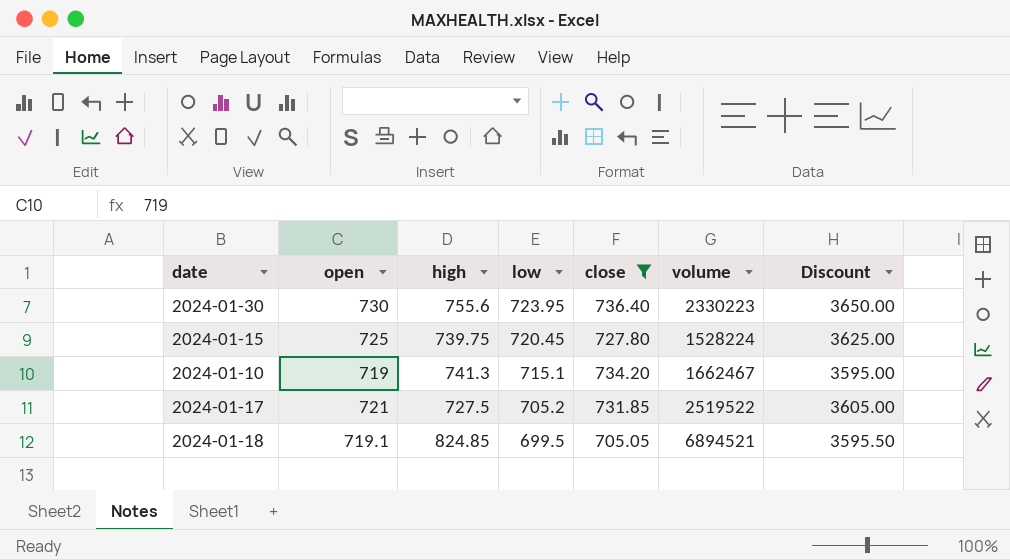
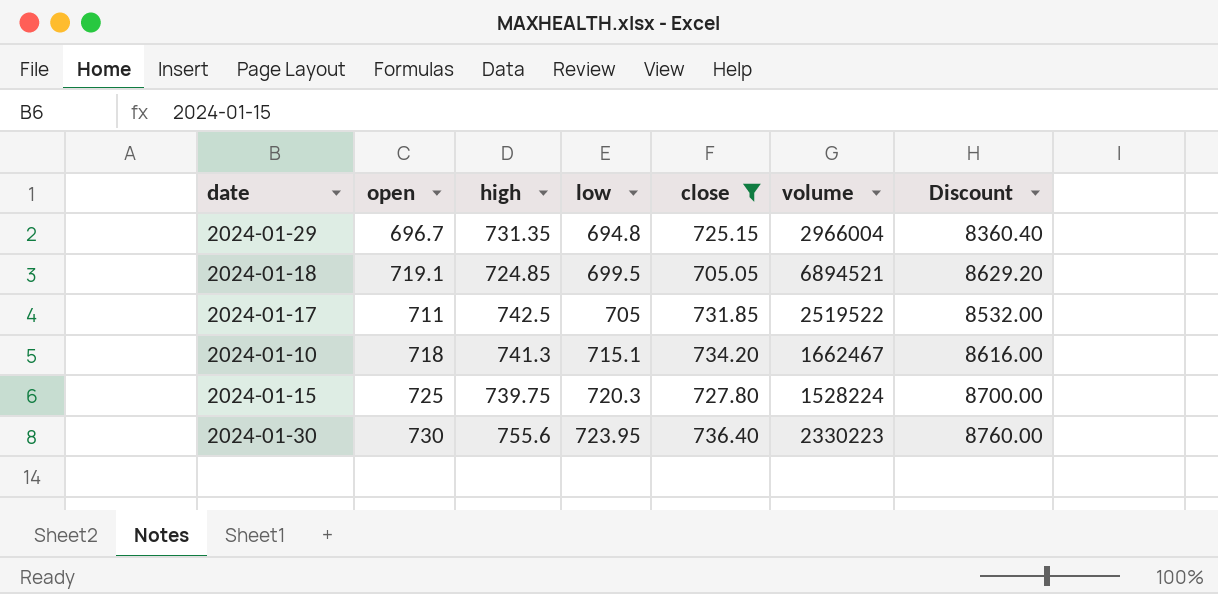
row order: low descending -> low ascending
column Discount | formula: [open] * 5 -> [open] * 12
row 2024-01-29: none -> 696.7 | 731.35 | 694.8 | 725.15 | 2966004 | 8360.40
2024-01-18 | high: 824.85 -> 724.85
2024-01-17 | open: 721 -> 711
2024-01-17 | high: 727.5 -> 742.5
2024-01-17 | low: 705.2 -> 705
2024-01-10 | open: 719 -> 718
2024-01-15 | low: 720.45 -> 720.3

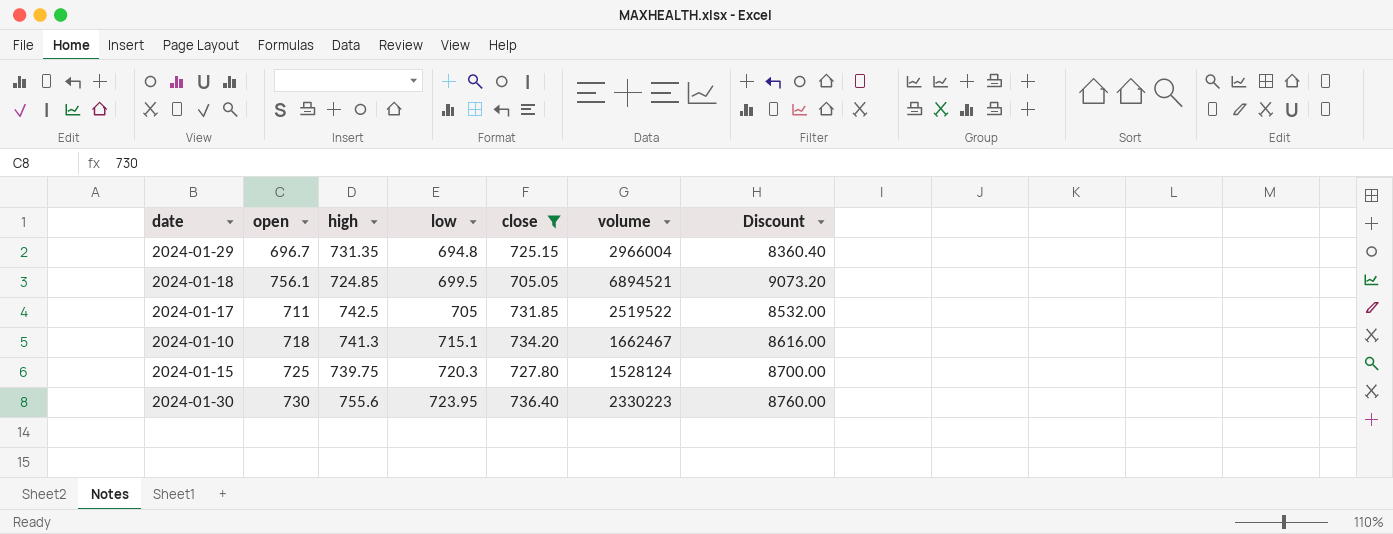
2024-01-18 | open: 719.1 -> 756.1
2024-01-18 | Discount: 8629.20 -> 9073.20
2024-01-15 | volume: 1528224 -> 1528124

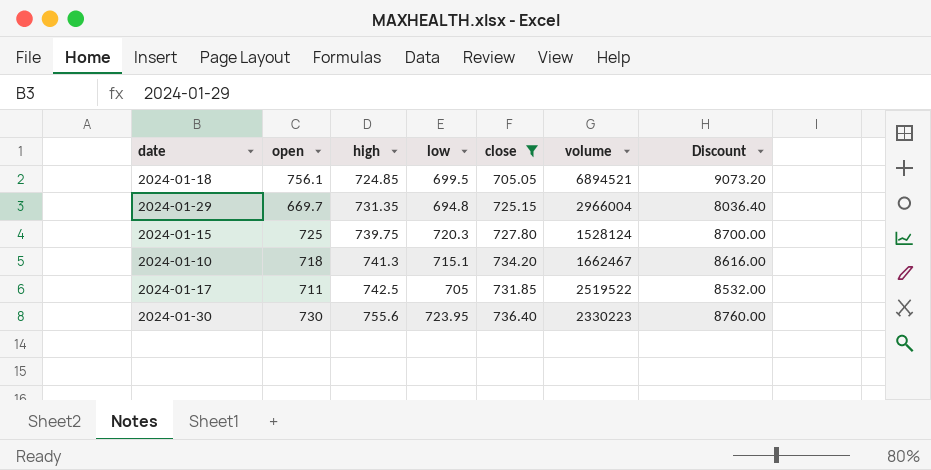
row order: low ascending -> high ascending
2024-01-29 | open: 696.7 -> 669.7
2024-01-29 | Discount: 8360.40 -> 8036.40

